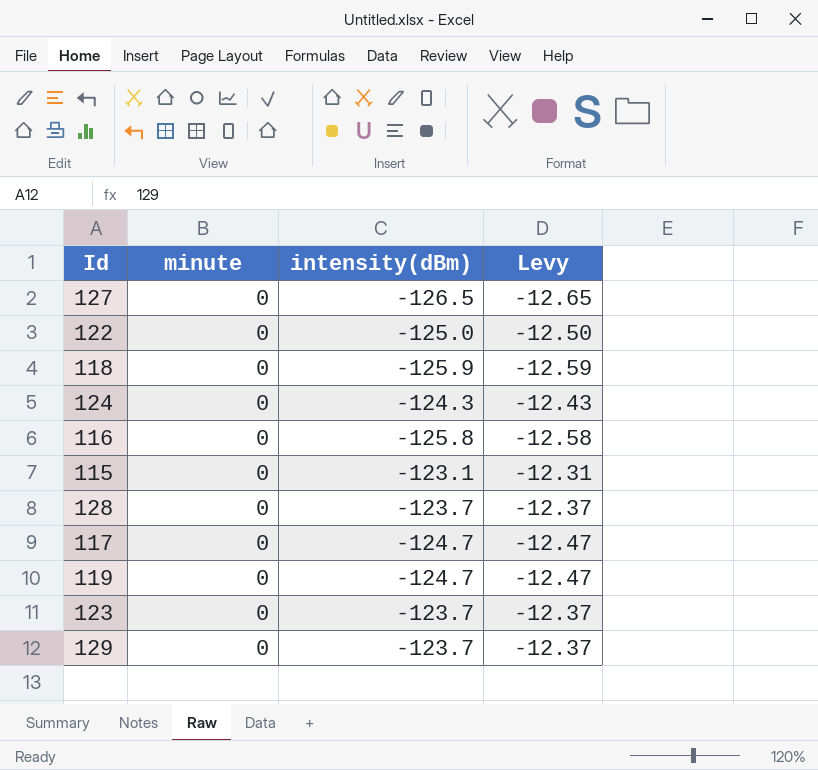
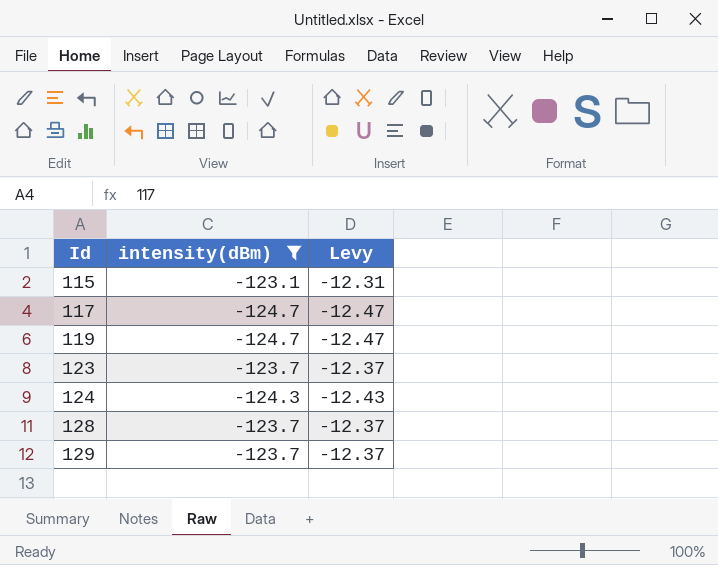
filter: none -> intensity(dBm) >= -124.7
row order: none -> Id ascending
column minute | position: 2 -> none

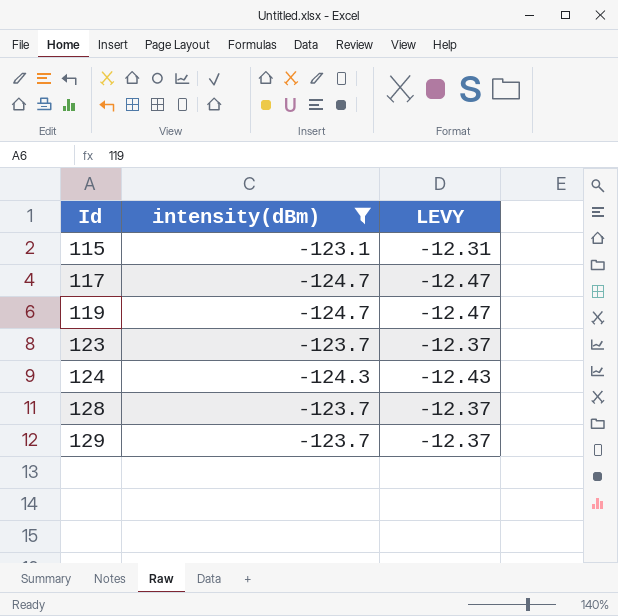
column name: Levy -> LEVY

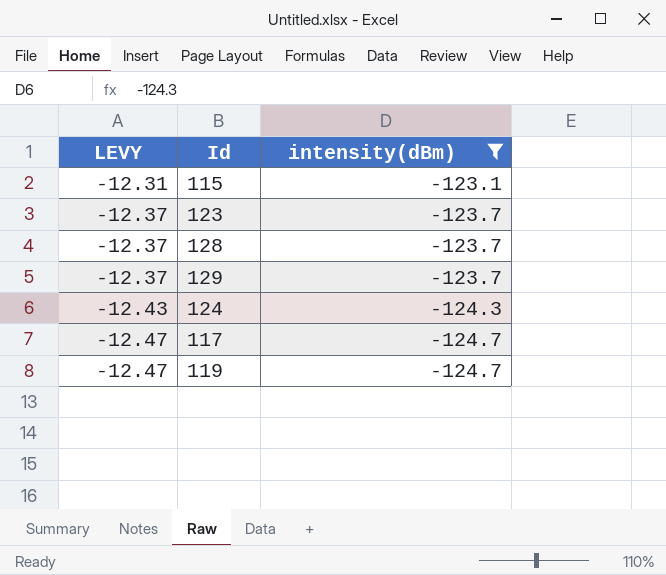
row order: Id ascending -> LEVY descending
column LEVY | position: 3 -> 1

